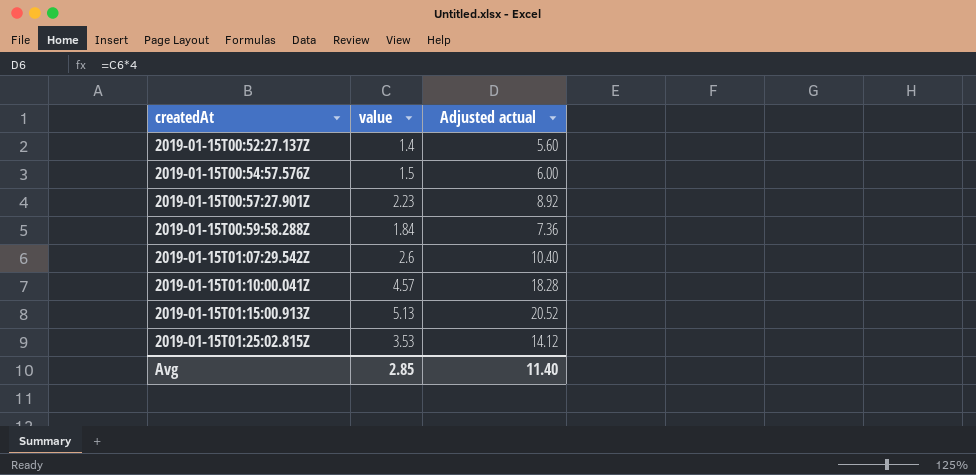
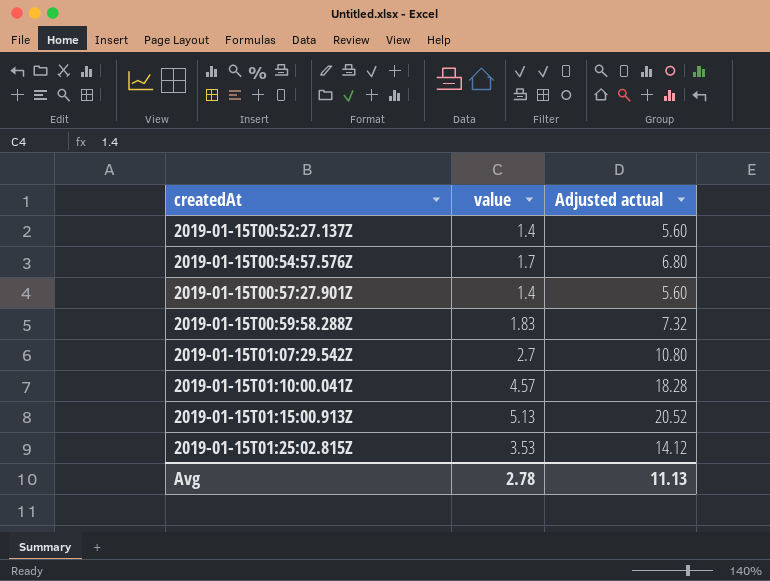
2019-01-15T00:54:57.576Z | value: 1.5 -> 1.7
2019-01-15T00:54:57.576Z | Adjusted actual: 6.00 -> 6.80
2019-01-15T00:57:27.901Z | value: 2.23 -> 1.4
2019-01-15T00:57:27.901Z | Adjusted actual: 8.92 -> 5.60
2019-01-15T00:59:58.288Z | value: 1.84 -> 1.83
2019-01-15T00:59:58.288Z | Adjusted actual: 7.36 -> 7.32
2019-01-15T01:07:29.542Z | value: 2.6 -> 2.7
2019-01-15T01:07:29.542Z | Adjusted actual: 10.40 -> 10.80
Avg | value: 2.85 -> 2.78
Avg | Adjusted actual: 11.40 -> 11.13

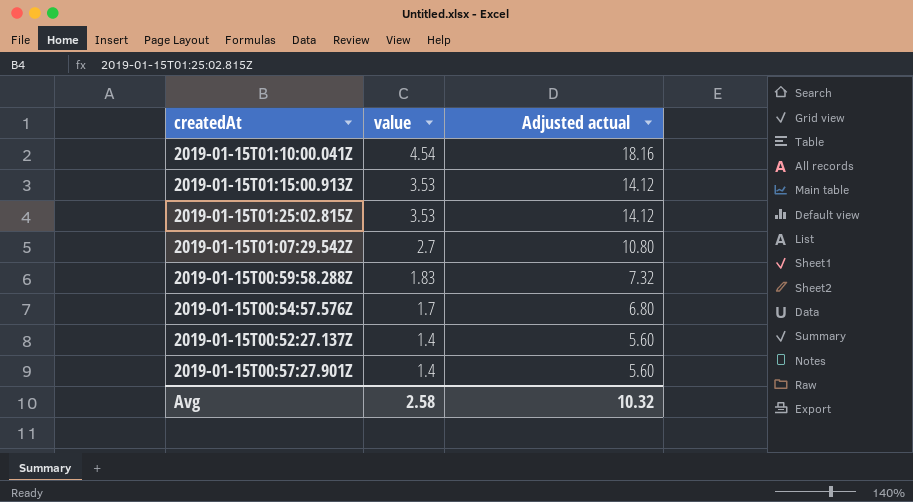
row order: createdAt ascending -> value descending
2019-01-15T01:10:00.041Z | value: 4.57 -> 4.54
2019-01-15T01:10:00.041Z | Adjusted actual: 18.28 -> 18.16
2019-01-15T01:15:00.913Z | value: 5.13 -> 3.53
2019-01-15T01:15:00.913Z | Adjusted actual: 20.52 -> 14.12
Avg | value: 2.78 -> 2.58
Avg | Adjusted actual: 11.13 -> 10.32

